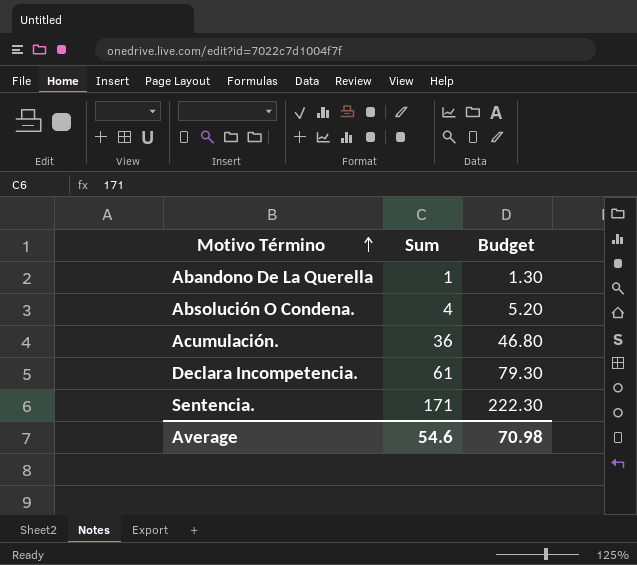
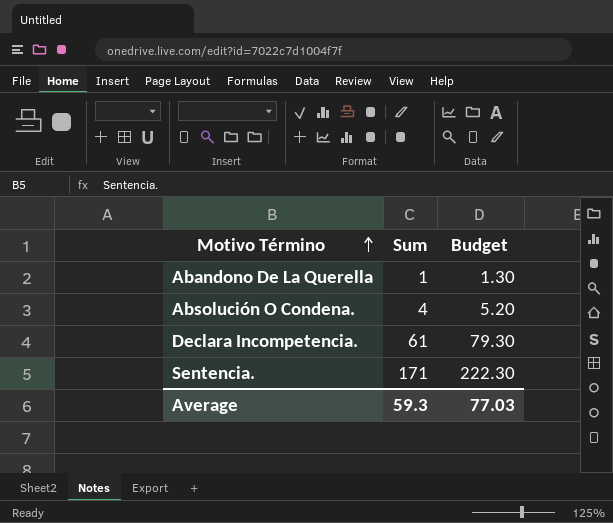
row Acumulación.: 36 | 46.80 -> none
Average | Sum: 54.6 -> 59.3
Average | Budget: 70.98 -> 77.03

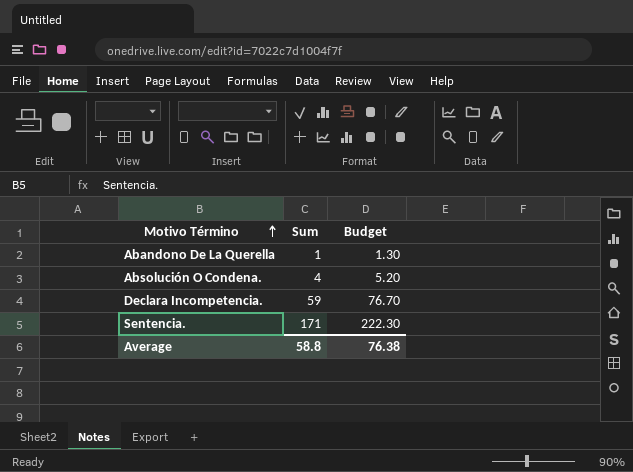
Declara Incompetencia. | Sum: 61 -> 59
Declara Incompetencia. | Budget: 79.30 -> 76.70
Average | Sum: 59.3 -> 58.8
Average | Budget: 77.03 -> 76.38

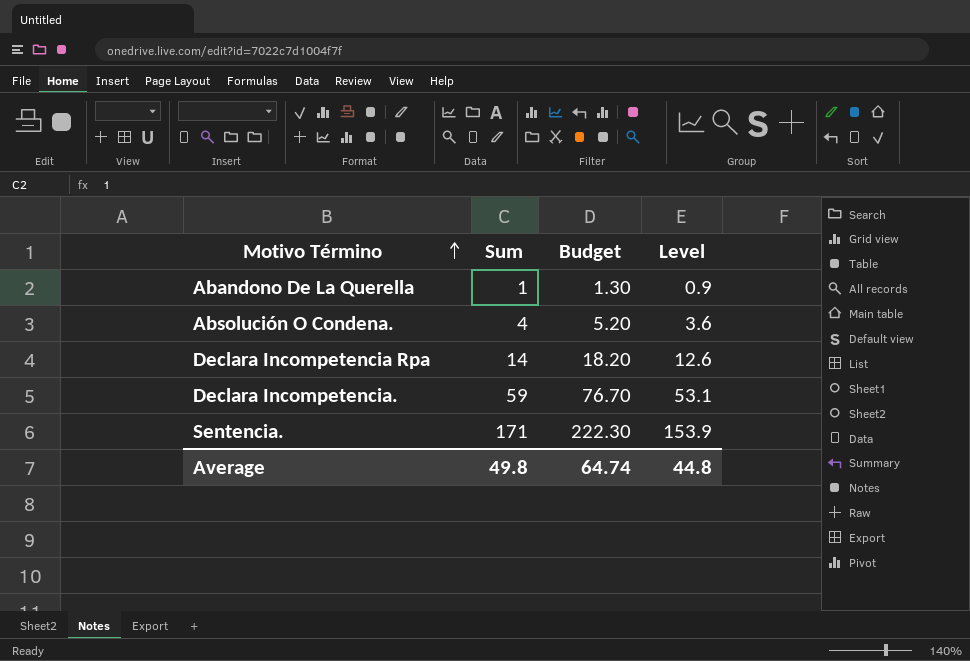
column Level | formula: none -> [Sum] * 0.9
row Declara Incompetencia Rpa: none -> 14 | 18.20 | 12.6
Average | Sum: 58.8 -> 49.8
Average | Budget: 76.38 -> 64.74

